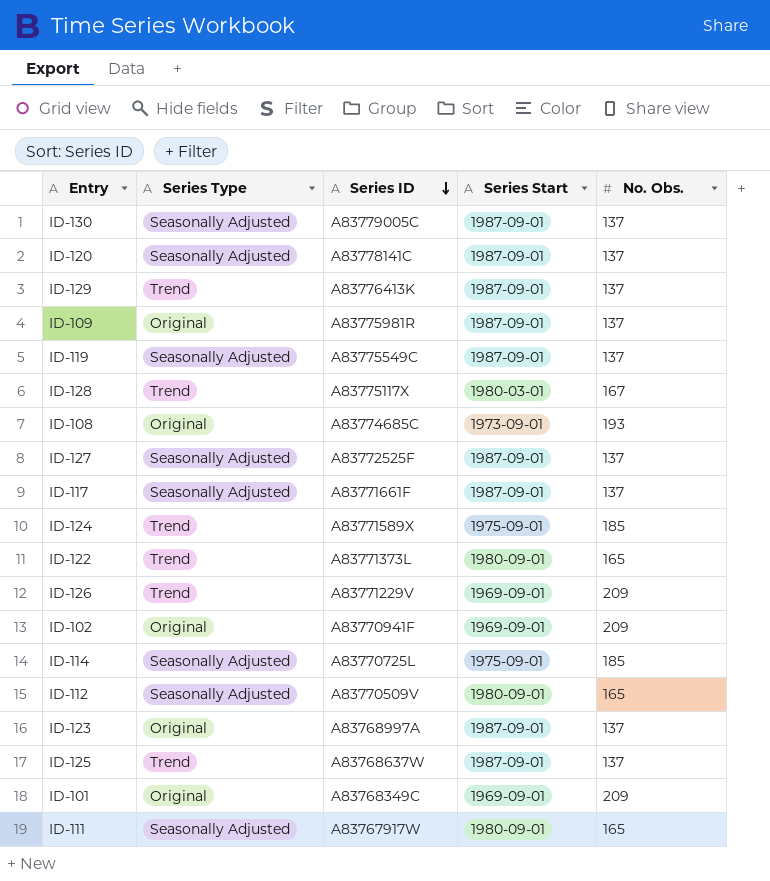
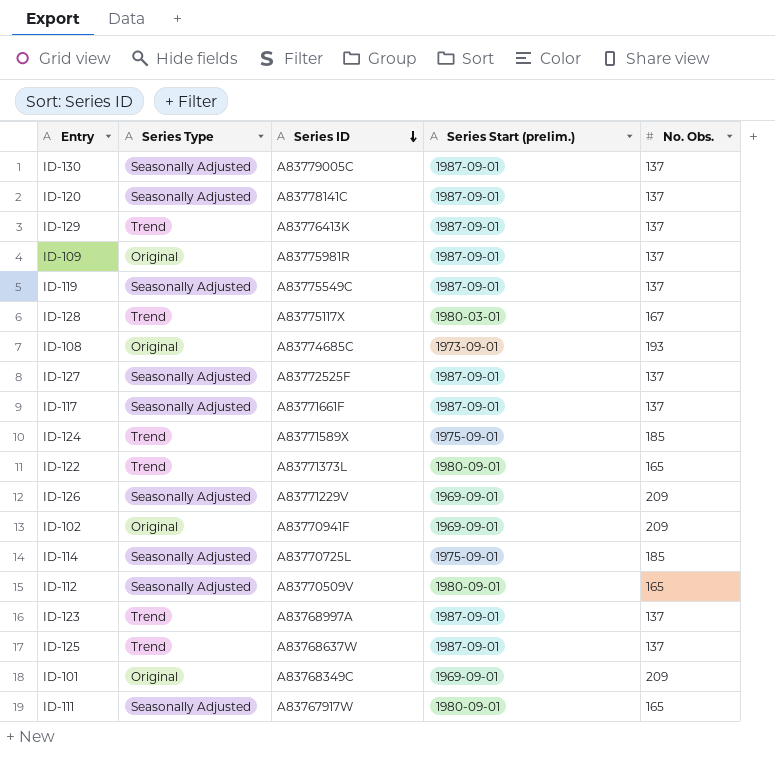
column name: Series Start -> Series Start (prelim.)
ID-126 | Series Type: Trend -> Seasonally Adjusted
ID-123 | Series Type: Original -> Trend

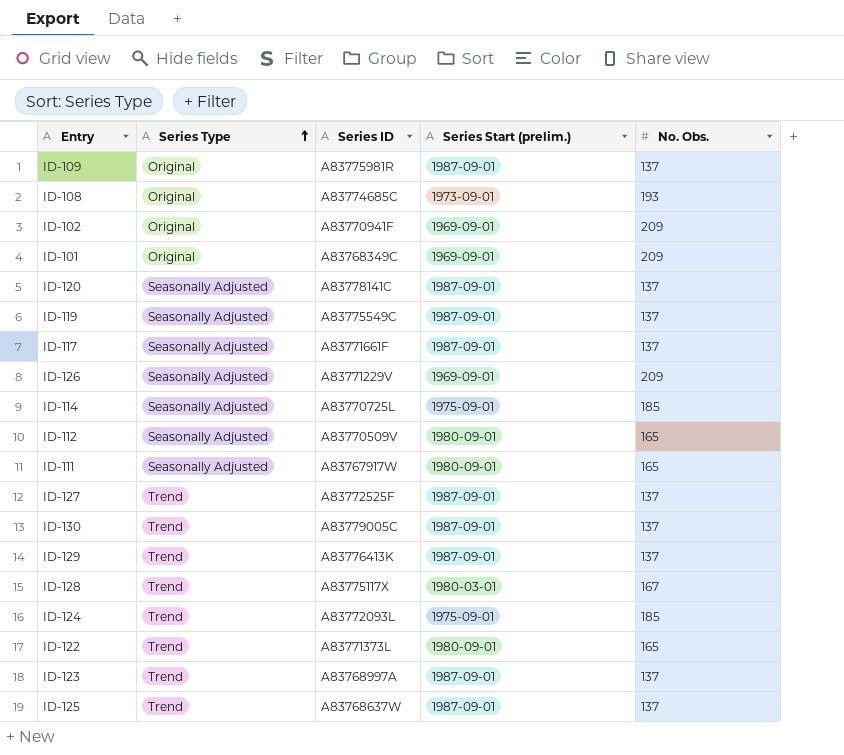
row order: Series ID descending -> Series Type ascending
ID-127 | Series Type: Seasonally Adjusted -> Trend
ID-130 | Series Type: Seasonally Adjusted -> Trend
ID-124 | Series ID: A83771589X -> A83772093L

